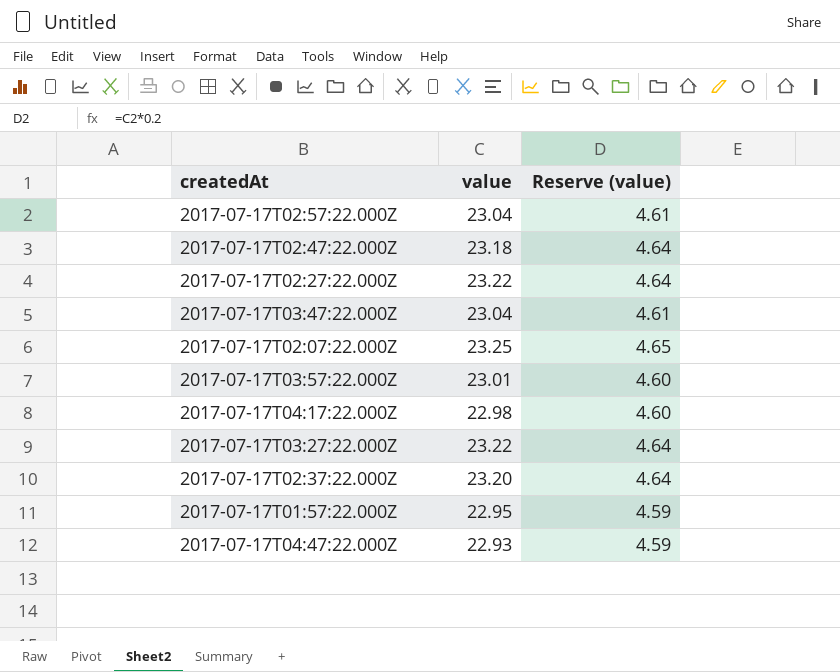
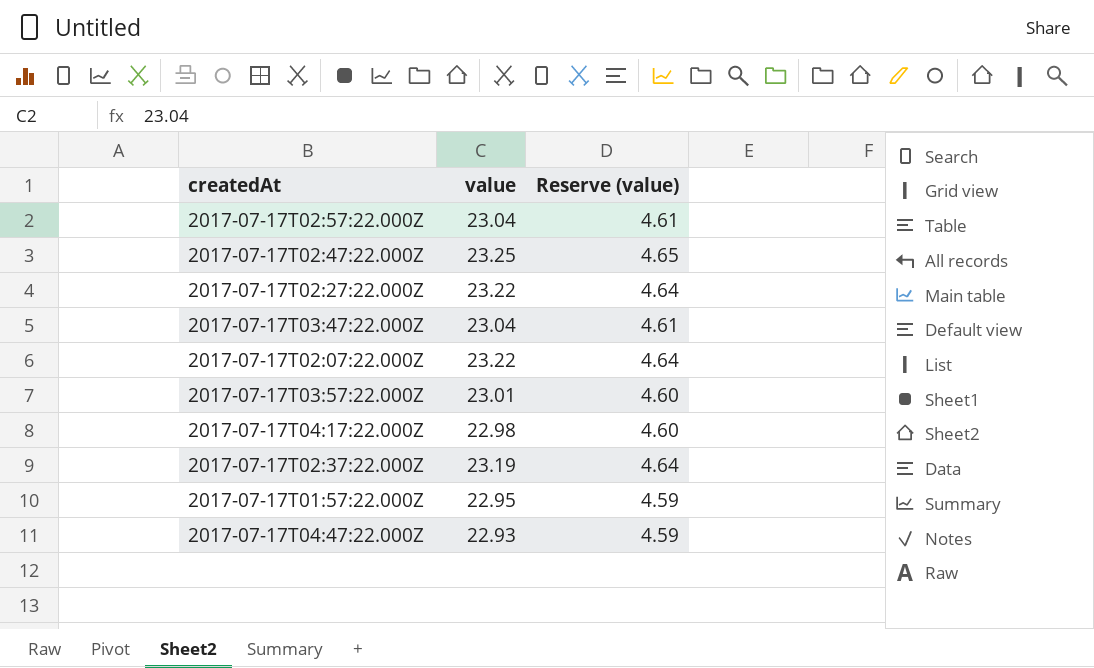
row 2017-07-17T03:27:22.000Z: 23.22 | 4.64 -> none
2017-07-17T02:47:22.000Z | value: 23.18 -> 23.25
2017-07-17T02:47:22.000Z | Reserve (value): 4.64 -> 4.65
2017-07-17T02:07:22.000Z | value: 23.25 -> 23.22
2017-07-17T02:07:22.000Z | Reserve (value): 4.65 -> 4.64
2017-07-17T02:37:22.000Z | value: 23.20 -> 23.19

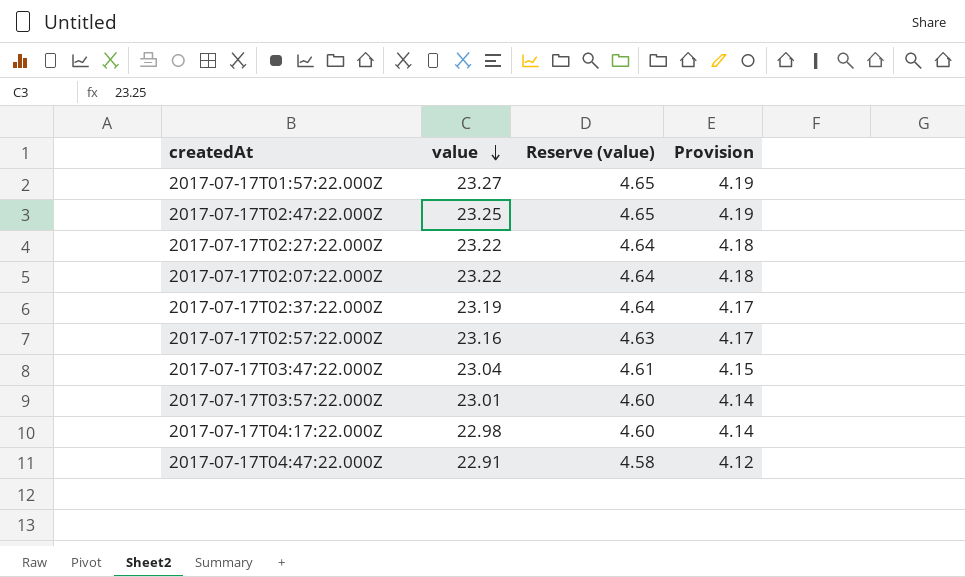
row order: none -> value descending
column Provision | formula: none -> [value] * 0.18
2017-07-17T01:57:22.000Z | value: 22.95 -> 23.27
2017-07-17T01:57:22.000Z | Reserve (value): 4.59 -> 4.65
2017-07-17T02:57:22.000Z | value: 23.04 -> 23.16
2017-07-17T02:57:22.000Z | Reserve (value): 4.61 -> 4.63
2017-07-17T04:47:22.000Z | value: 22.93 -> 22.91
2017-07-17T04:47:22.000Z | Reserve (value): 4.59 -> 4.58

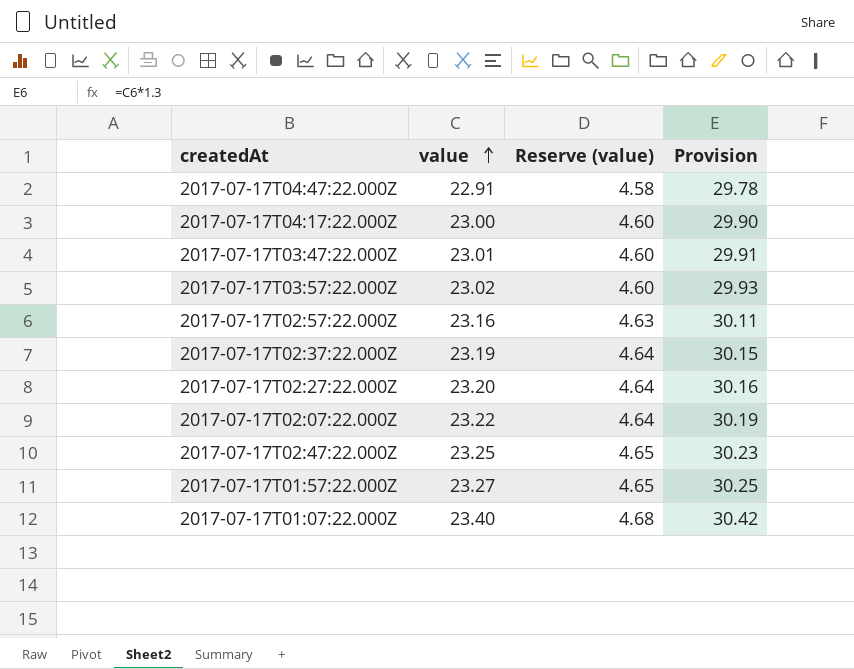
row order: value descending -> value ascending
column Provision | formula: [value] * 0.18 -> [value] * 1.3
2017-07-17T04:17:22.000Z | value: 22.98 -> 23.00
2017-07-17T03:47:22.000Z | value: 23.04 -> 23.01
2017-07-17T03:47:22.000Z | Reserve (value): 4.61 -> 4.60
2017-07-17T03:57:22.000Z | value: 23.01 -> 23.02
2017-07-17T02:27:22.000Z | value: 23.22 -> 23.20
row 2017-07-17T01:07:22.000Z: none -> 23.40 | 4.68 | 30.42

